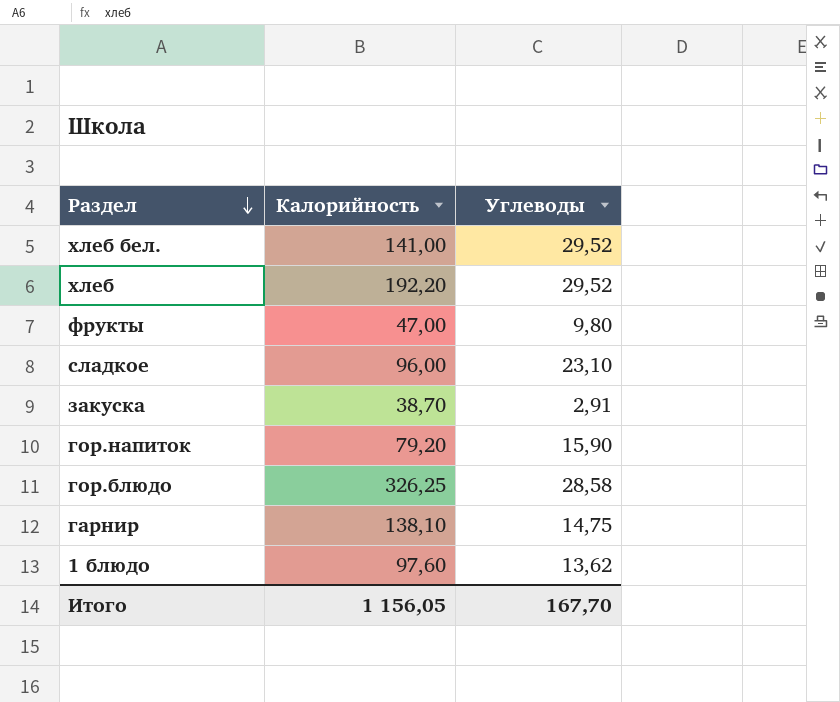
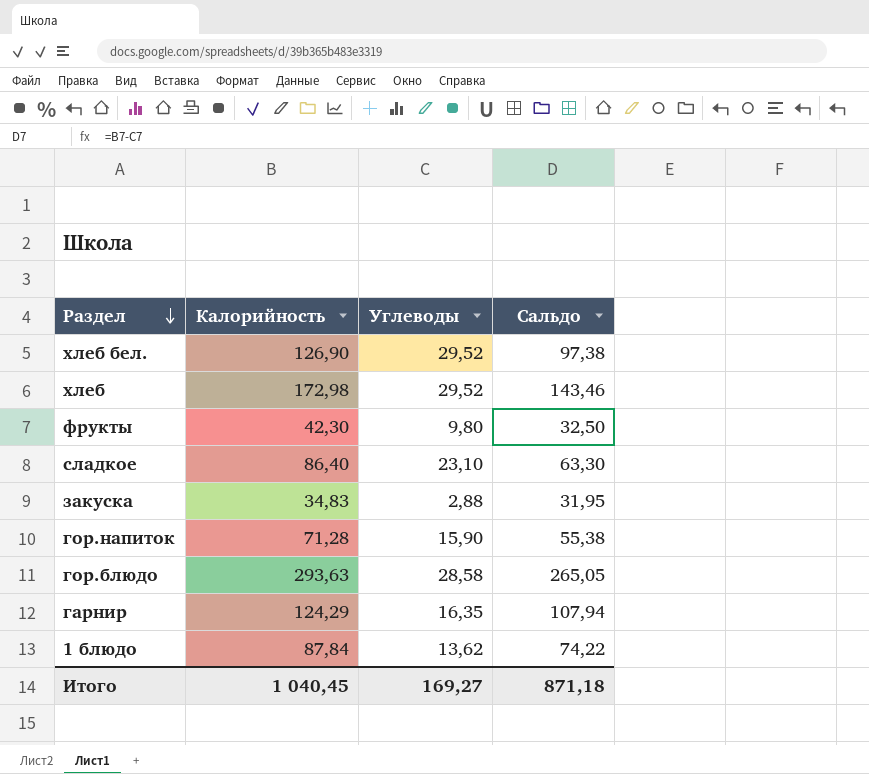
column Сальдо | formula: none -> [Калорийность] - [Углеводы]
хлеб бел. | Калорийность: 141,00 -> 126,90
хлеб | Калорийность: 192,20 -> 172,98
фрукты | Калорийность: 47,00 -> 42,30
сладкое | Калорийность: 96,00 -> 86,40
закуска | Калорийность: 38,70 -> 34,83
закуска | Углеводы: 2,91 -> 2,88
гор.напиток | Калорийность: 79,20 -> 71,28
гор.блюдо | Калорийность: 326,25 -> 293,63
гарнир | Калорийность: 138,10 -> 124,29
гарнир | Углеводы: 14,75 -> 16,35
1 блюдо | Калорийность: 97,60 -> 87,84
Итого | Калорийность: 1 156,05 -> 1 040,45
Итого | Углеводы: 167,70 -> 169,27

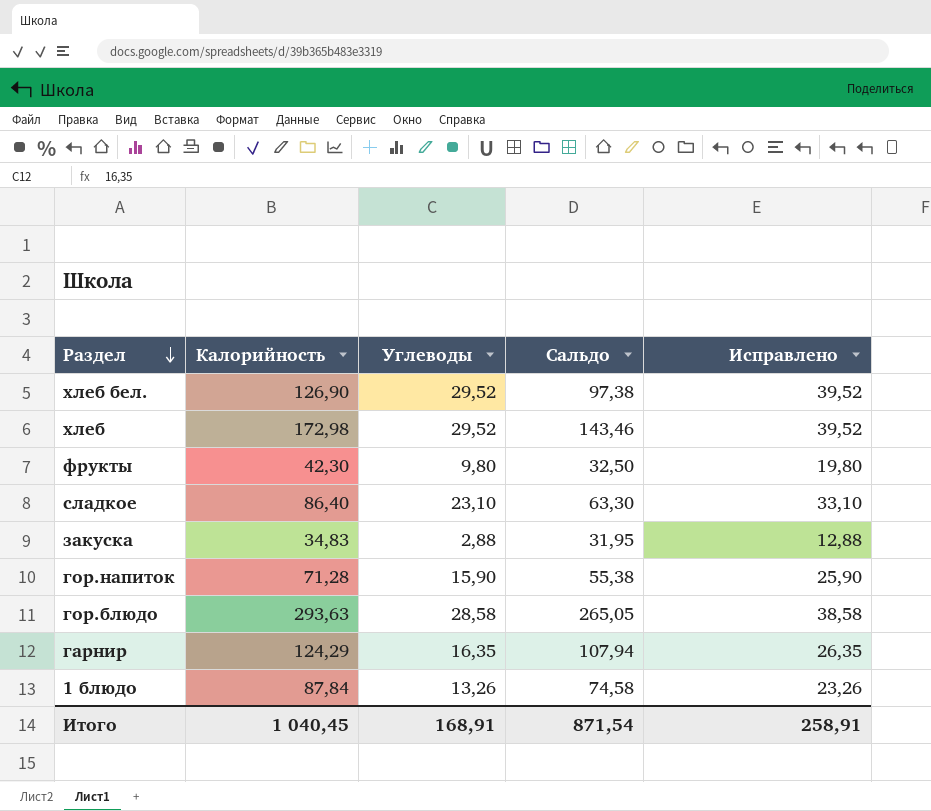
column Исправлено | formula: none -> [Углеводы] + 10
1 блюдо | Углеводы: 13,62 -> 13,26
1 блюдо | Сальдо: 74,22 -> 74,58
Итого | Углеводы: 169,27 -> 168,91
Итого | Сальдо: 871,18 -> 871,54

